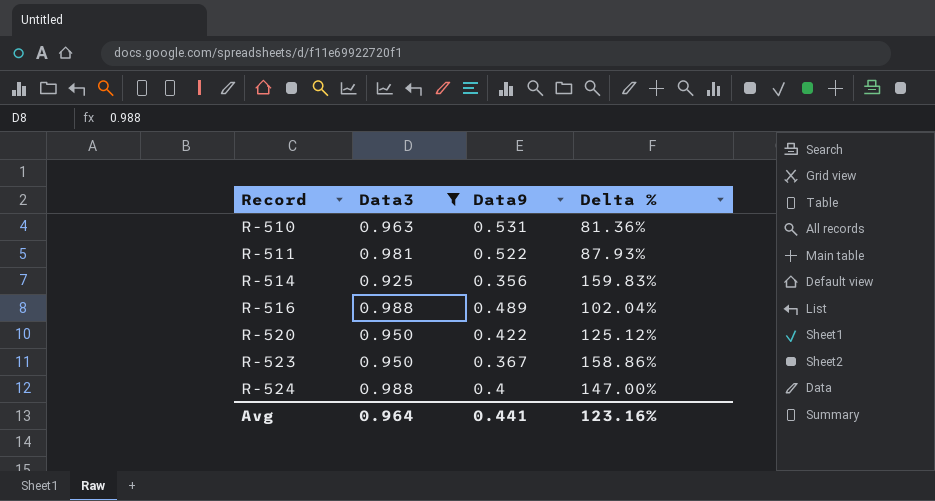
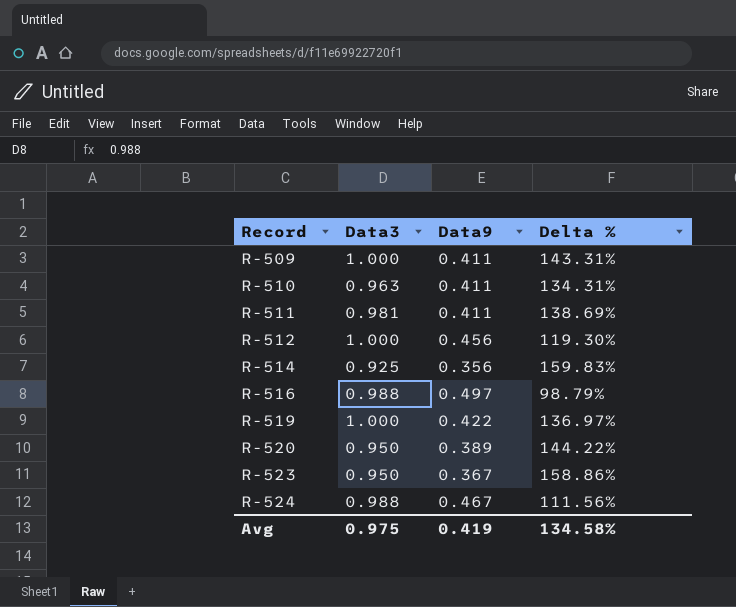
filter: Data3 != 1.000 -> none
R-510 | Data9: 0.531 -> 0.411
R-510 | Delta %: 81.36% -> 134.31%
R-511 | Data9: 0.522 -> 0.411
R-511 | Delta %: 87.93% -> 138.69%
R-516 | Data9: 0.489 -> 0.497
R-516 | Delta %: 102.04% -> 98.79%
R-520 | Data9: 0.422 -> 0.389
R-520 | Delta %: 125.12% -> 144.22%
R-524 | Data9: 0.4 -> 0.467
R-524 | Delta %: 147.00% -> 111.56%
Avg | Data3: 0.964 -> 0.975
Avg | Data9: 0.441 -> 0.419
Avg | Delta %: 123.16% -> 134.58%

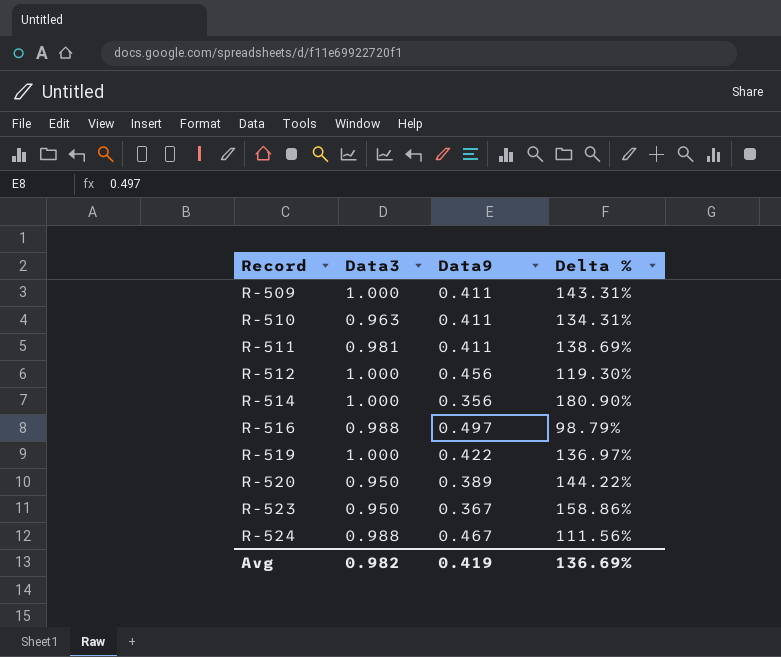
R-514 | Data3: 0.925 -> 1.000
R-514 | Delta %: 159.83% -> 180.90%
Avg | Data3: 0.975 -> 0.982
Avg | Delta %: 134.58% -> 136.69%

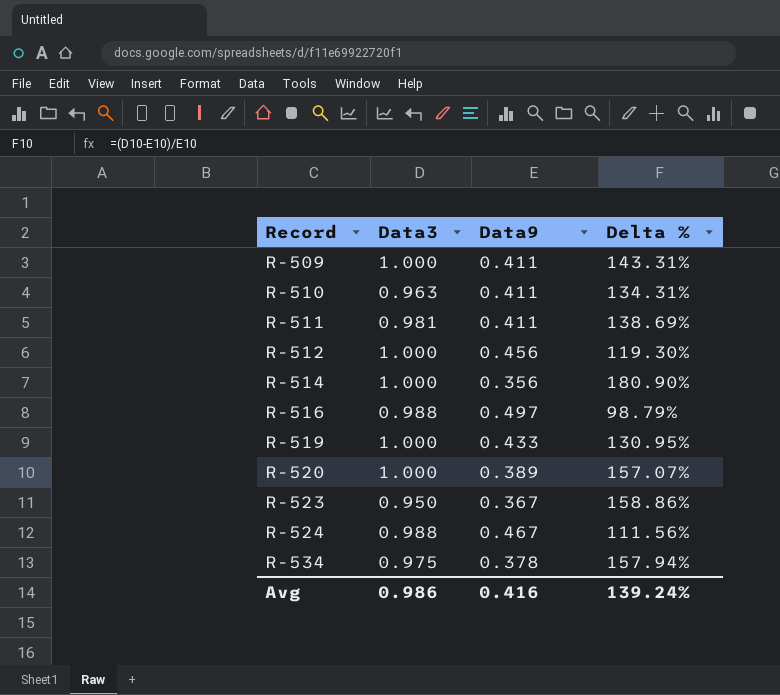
R-519 | Data9: 0.422 -> 0.433
R-519 | Delta %: 136.97% -> 130.95%
R-520 | Data3: 0.950 -> 1.000
R-520 | Delta %: 144.22% -> 157.07%
row R-534: none -> 0.975 | 0.378 | 157.94%
Avg | Data3: 0.982 -> 0.986
Avg | Data9: 0.419 -> 0.416
Avg | Delta %: 136.69% -> 139.24%

